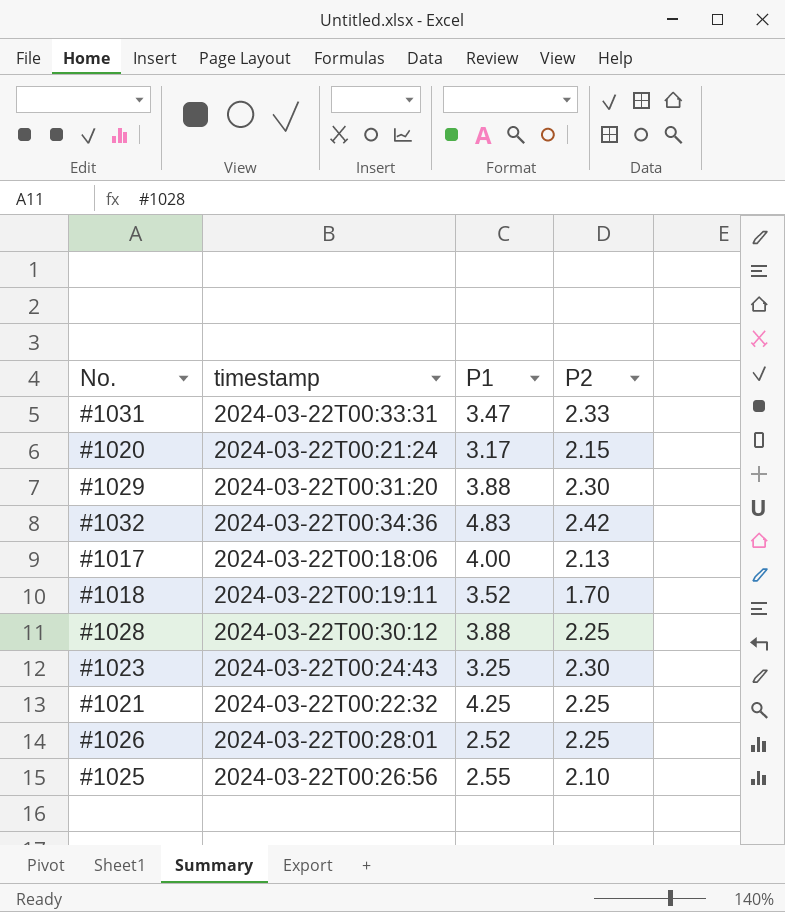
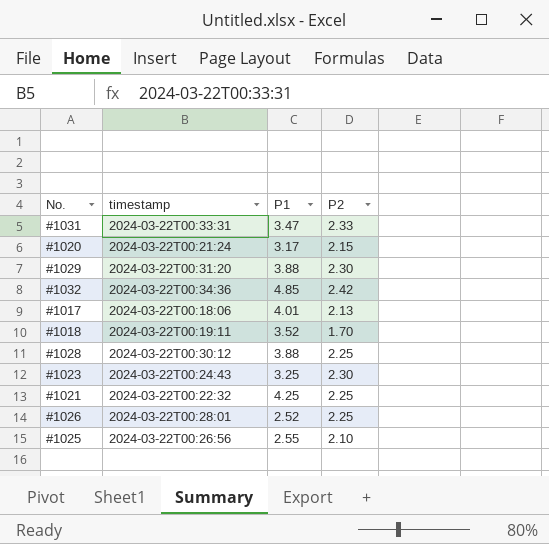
#1032 | P1: 4.83 -> 4.85
#1017 | P1: 4.00 -> 4.01

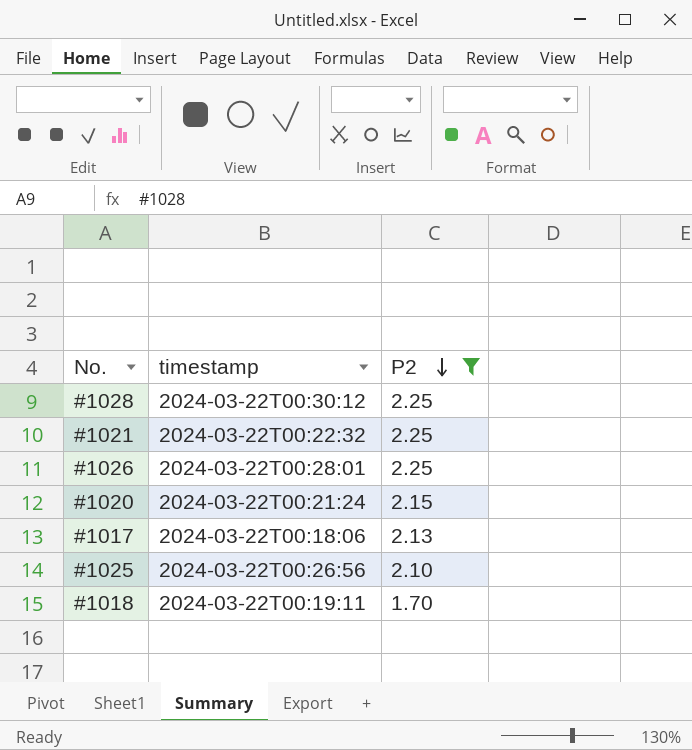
filter: none -> P2 <= 2.25
row order: none -> P2 descending
column P1 | position: 3 -> none

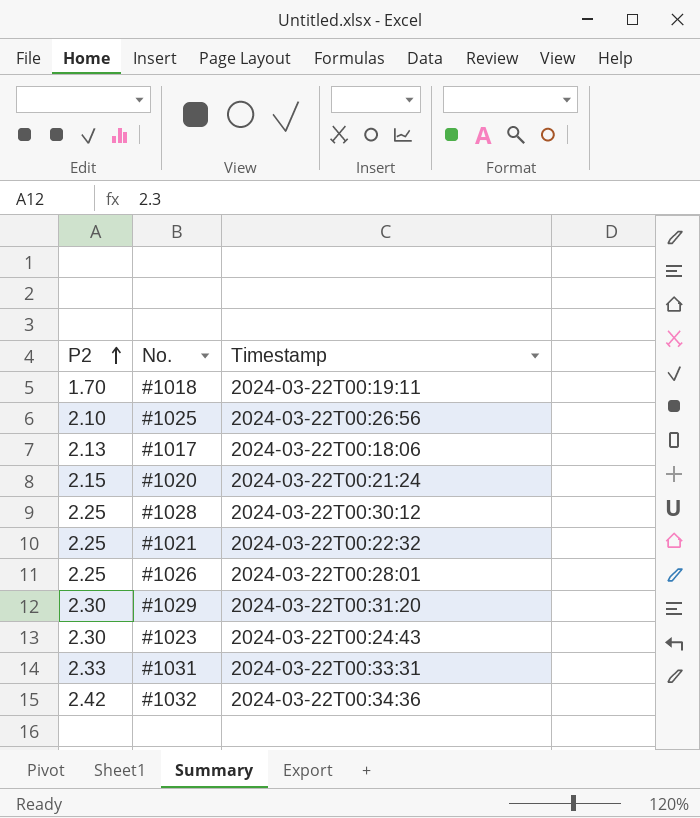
filter: P2 <= 2.25 -> none
row order: P2 descending -> P2 ascending
column P2 | position: 3 -> 1
column name: timestamp -> Timestamp

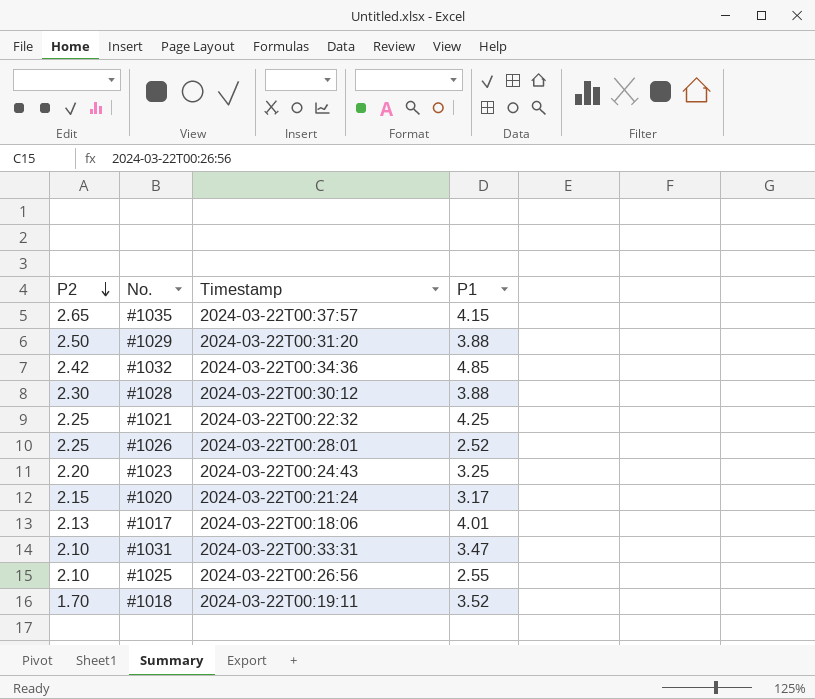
row order: P2 ascending -> P2 descending
column P1 | position: none -> 4
row #1035: none -> 2.65 | 2024-03-22T00:37:57 | 4.15
#1029 | P2: 2.30 -> 2.50
#1028 | P2: 2.25 -> 2.30
#1023 | P2: 2.30 -> 2.20
#1031 | P2: 2.33 -> 2.10

